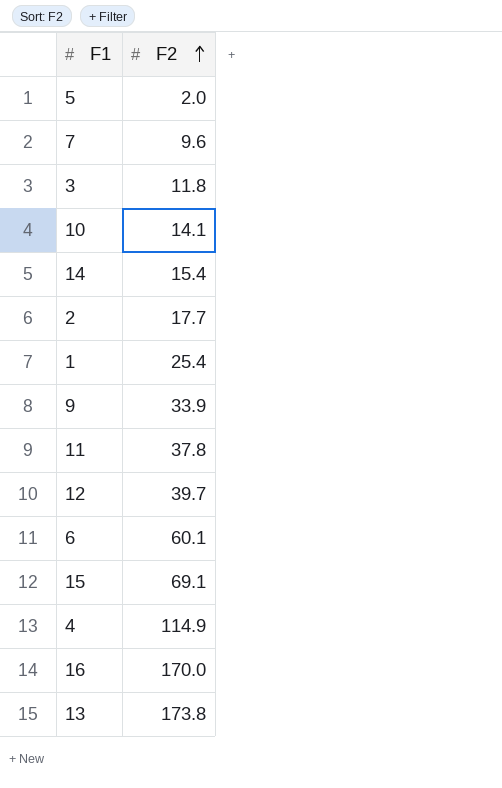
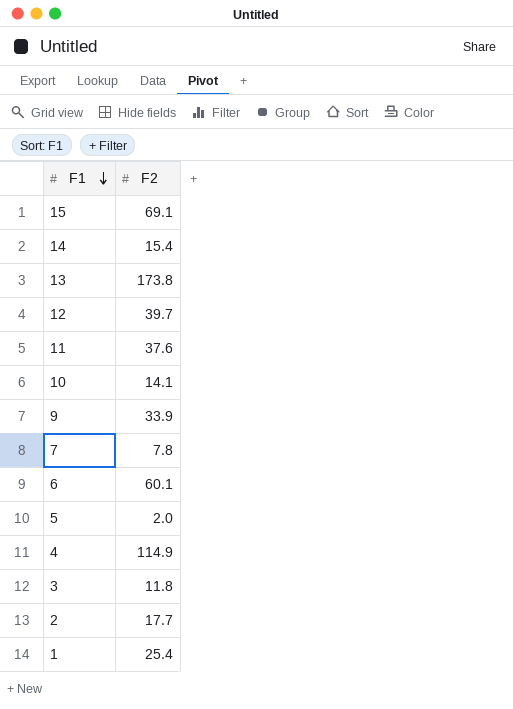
row order: F2 ascending -> F1 descending
row 16: 170.0 -> none
11 | F2: 37.8 -> 37.6
7 | F2: 9.6 -> 7.8

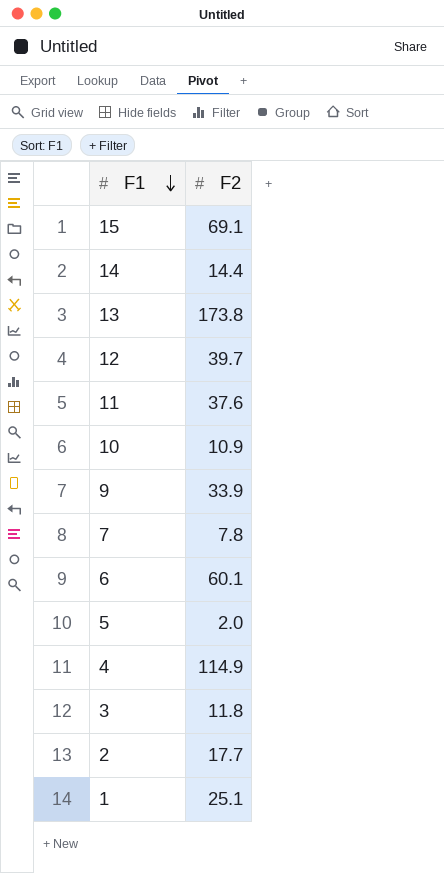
14 | F2: 15.4 -> 14.4
10 | F2: 14.1 -> 10.9
1 | F2: 25.4 -> 25.1

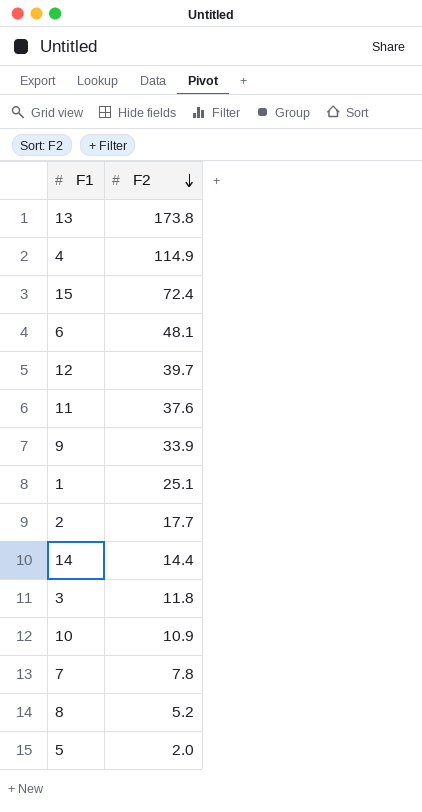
row order: F1 descending -> F2 descending
15 | F2: 69.1 -> 72.4
6 | F2: 60.1 -> 48.1
row 8: none -> 5.2

